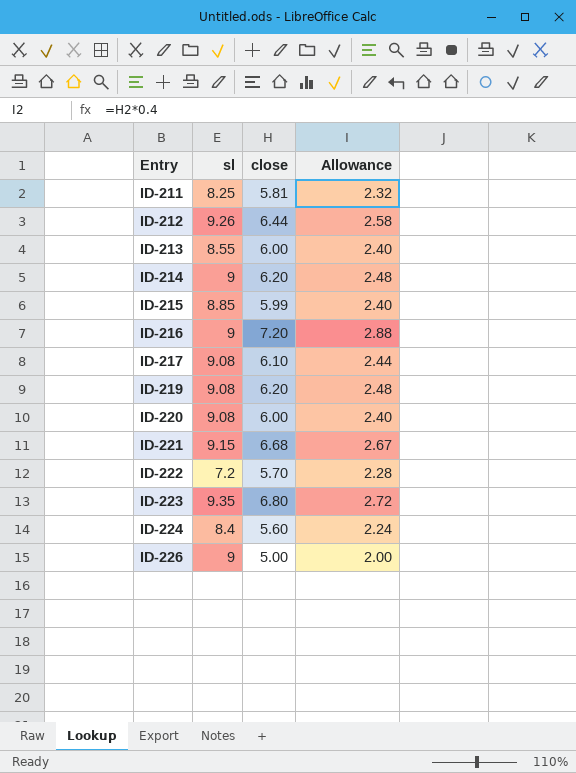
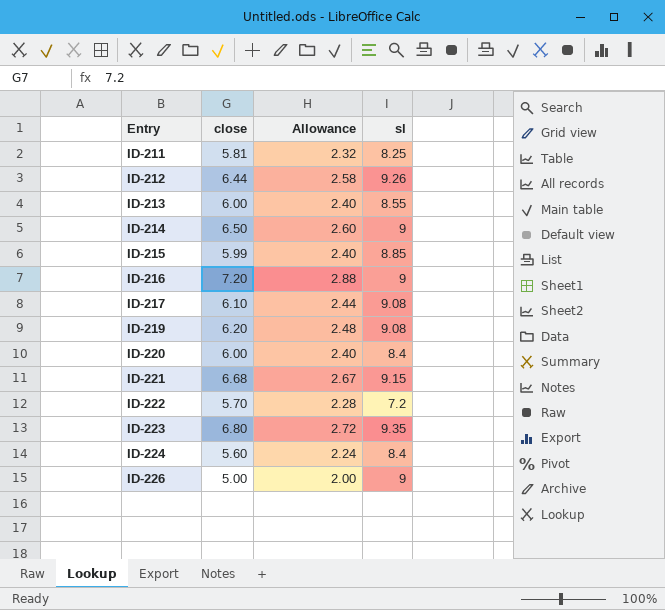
column sl | position: 2 -> 4
ID-214 | close: 6.20 -> 6.50
ID-214 | Allowance: 2.48 -> 2.60
ID-220 | sl: 9.08 -> 8.4

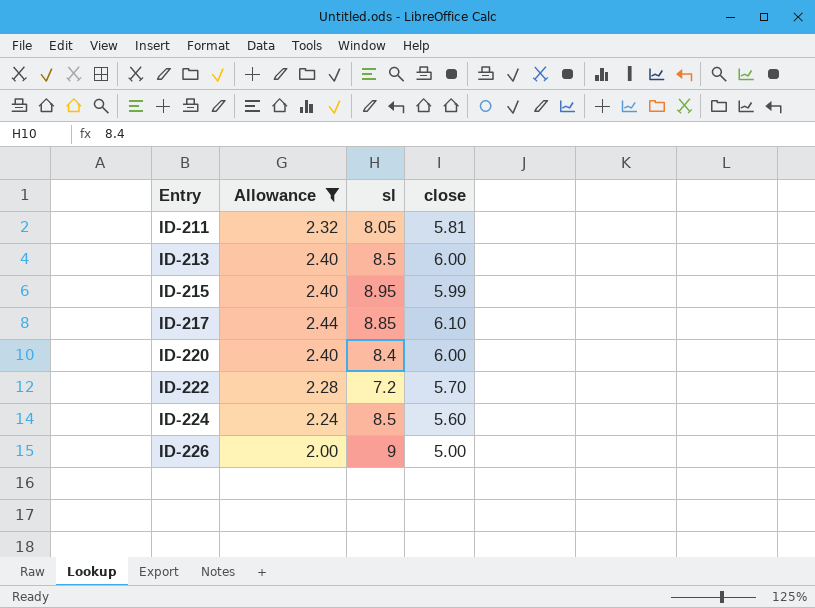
filter: none -> Allowance <= 2.44
column close | position: 2 -> 4
ID-211 | sl: 8.25 -> 8.05
ID-213 | sl: 8.55 -> 8.5
ID-215 | sl: 8.85 -> 8.95
ID-217 | sl: 9.08 -> 8.85
ID-224 | sl: 8.4 -> 8.5

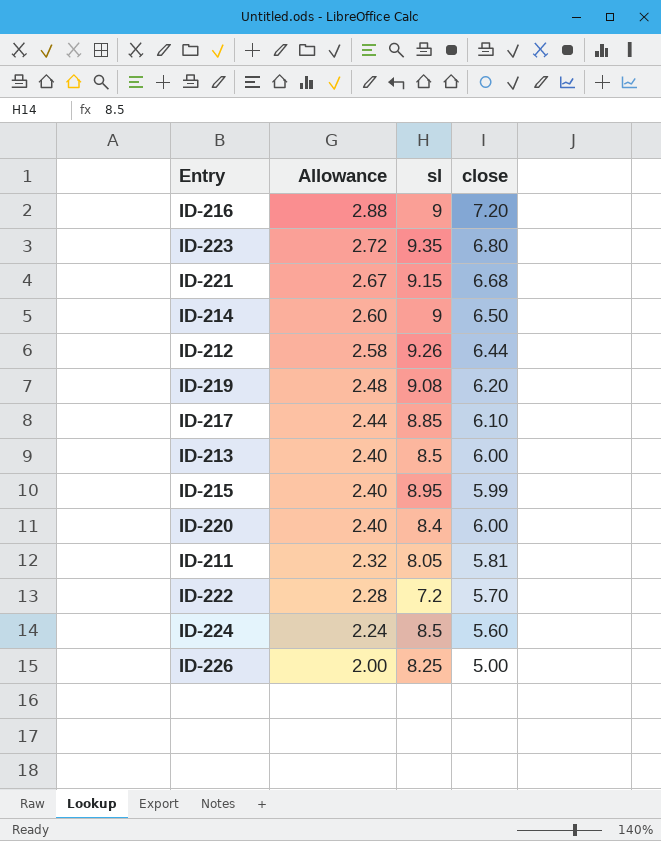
filter: Allowance <= 2.44 -> none
row order: Entry ascending -> Allowance descending
ID-226 | sl: 9 -> 8.25

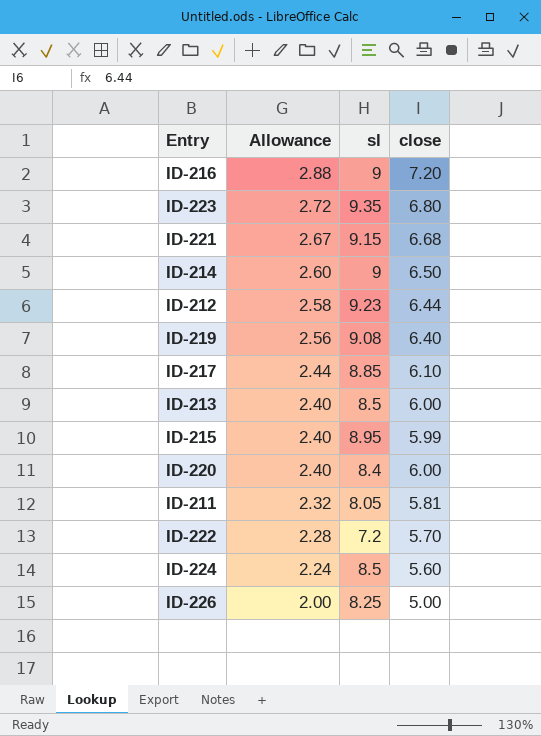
ID-212 | sl: 9.26 -> 9.23
ID-219 | Allowance: 2.48 -> 2.56
ID-219 | close: 6.20 -> 6.40

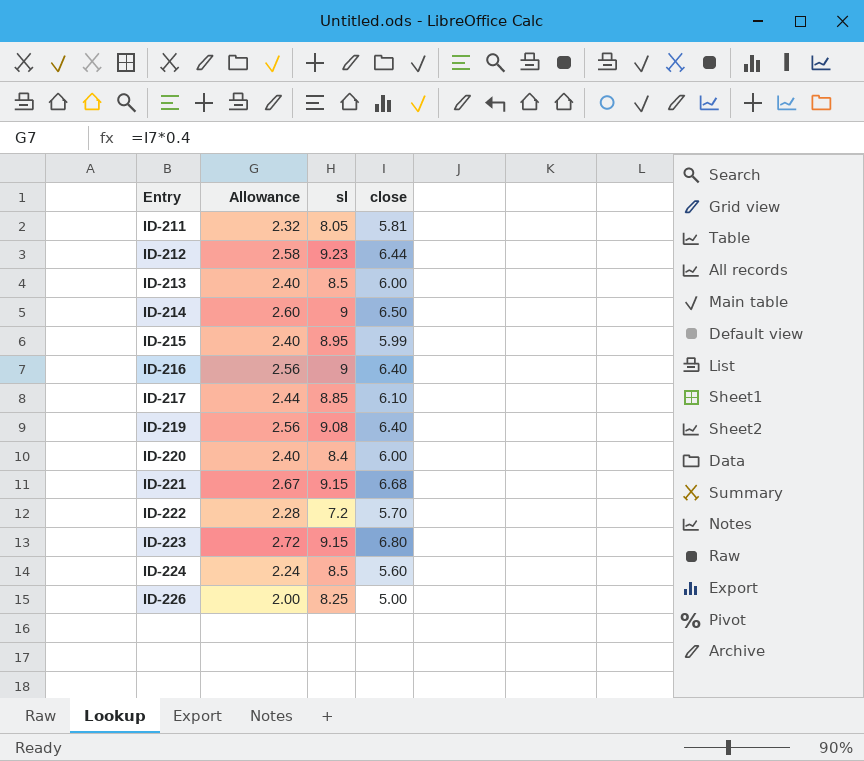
row order: Allowance descending -> Entry ascending
ID-216 | Allowance: 2.88 -> 2.56
ID-216 | close: 7.20 -> 6.40
ID-223 | sl: 9.35 -> 9.15

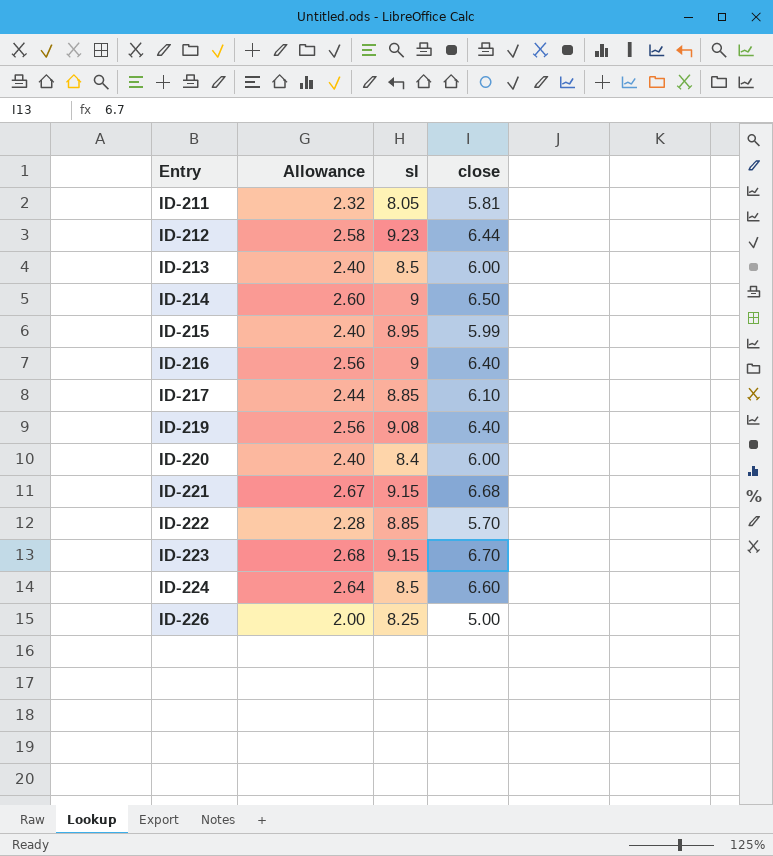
ID-222 | sl: 7.2 -> 8.85
ID-223 | Allowance: 2.72 -> 2.68
ID-223 | close: 6.80 -> 6.70
ID-224 | Allowance: 2.24 -> 2.64
ID-224 | close: 5.60 -> 6.60

